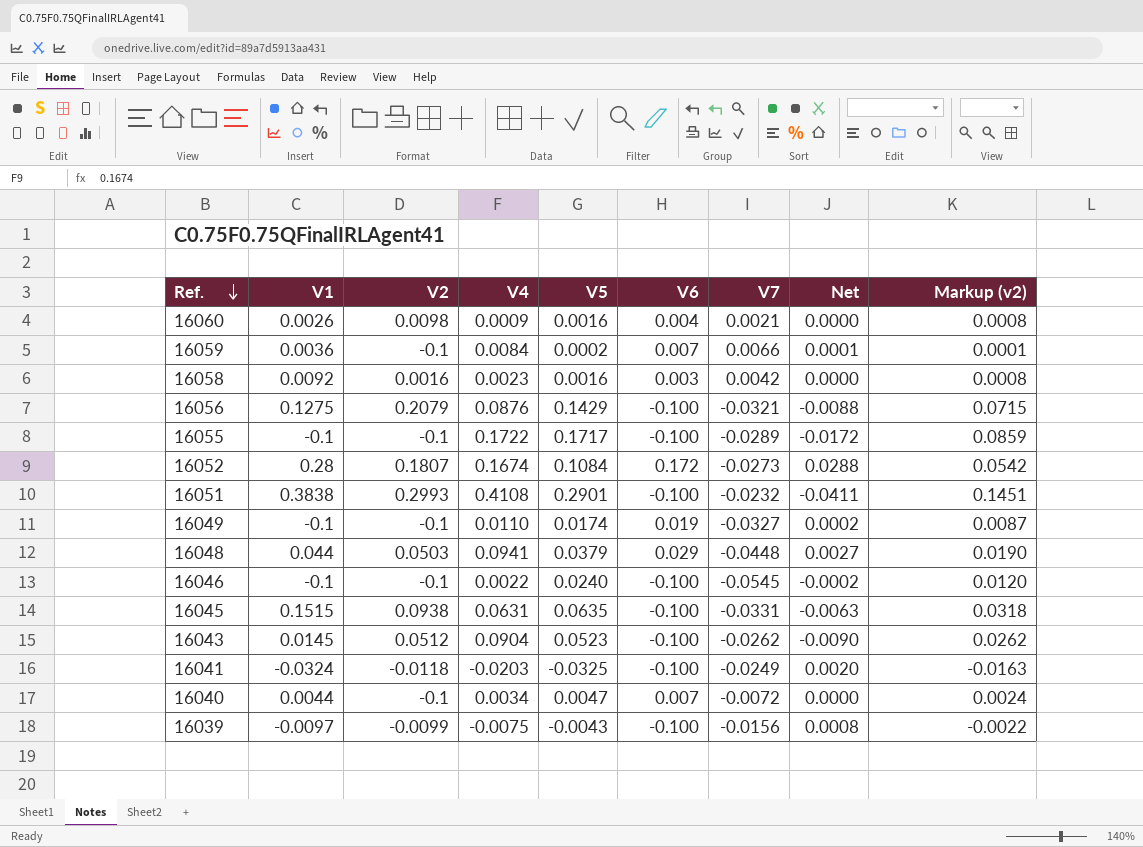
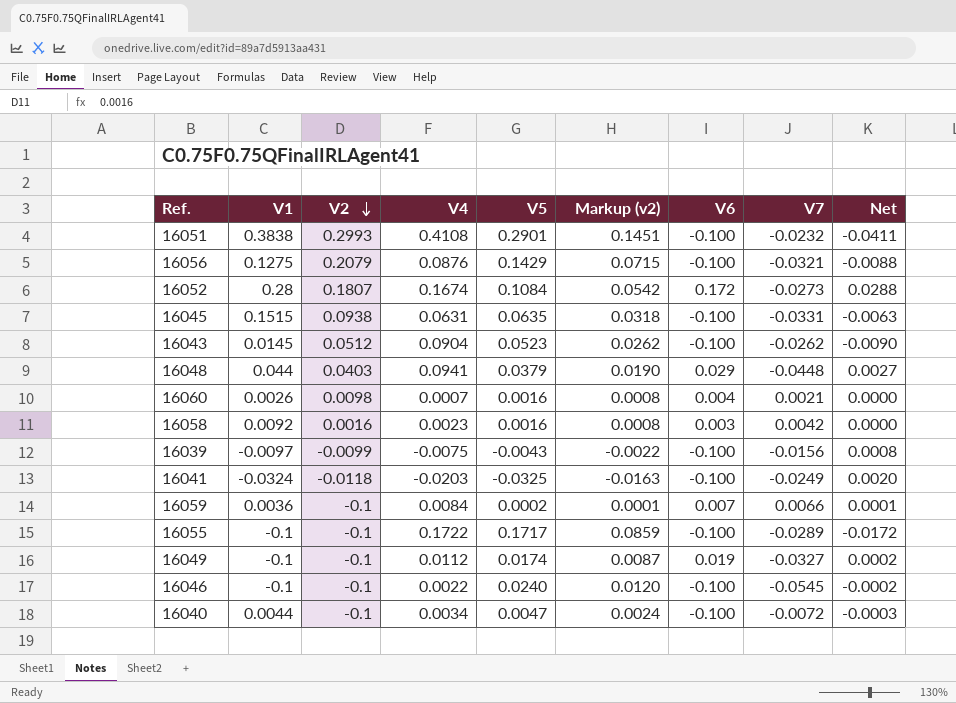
row order: Ref. descending -> V2 descending
column Markup (v2) | position: 9 -> 6
16048 | V2: 0.0503 -> 0.0403
16060 | V4: 0.0009 -> 0.0007
16049 | V4: 0.0110 -> 0.0112
16040 | V6: 0.007 -> -0.100
16040 | Net: 0.0000 -> -0.0003

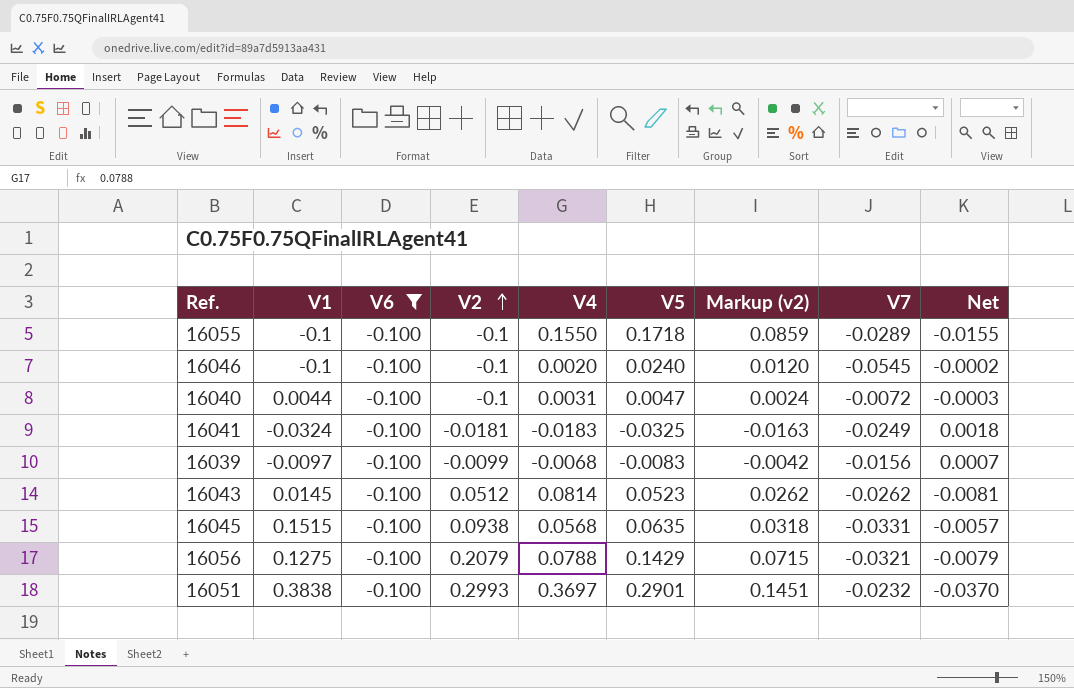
filter: none -> V6 = -0.100
row order: V2 descending -> V2 ascending
column V6 | position: 7 -> 3
16055 | V4: 0.1722 -> 0.1550
16055 | V5: 0.1717 -> 0.1718
16055 | Net: -0.0172 -> -0.0155
16046 | V4: 0.0022 -> 0.0020
16040 | V4: 0.0034 -> 0.0031
16041 | V2: -0.0118 -> -0.0181
16041 | V4: -0.0203 -> -0.0183
16041 | Net: 0.0020 -> 0.0018
16039 | V4: -0.0075 -> -0.0068
16039 | V5: -0.0043 -> -0.0083
16039 | Markup (v2): -0.0022 -> -0.0042
16039 | Net: 0.0008 -> 0.0007
16043 | V4: 0.0904 -> 0.0814
16043 | Net: -0.0090 -> -0.0081
16045 | V4: 0.0631 -> 0.0568
16045 | Net: -0.0063 -> -0.0057
16056 | V4: 0.0876 -> 0.0788
16056 | Net: -0.0088 -> -0.0079
16051 | V4: 0.4108 -> 0.3697
16051 | Net: -0.0411 -> -0.0370

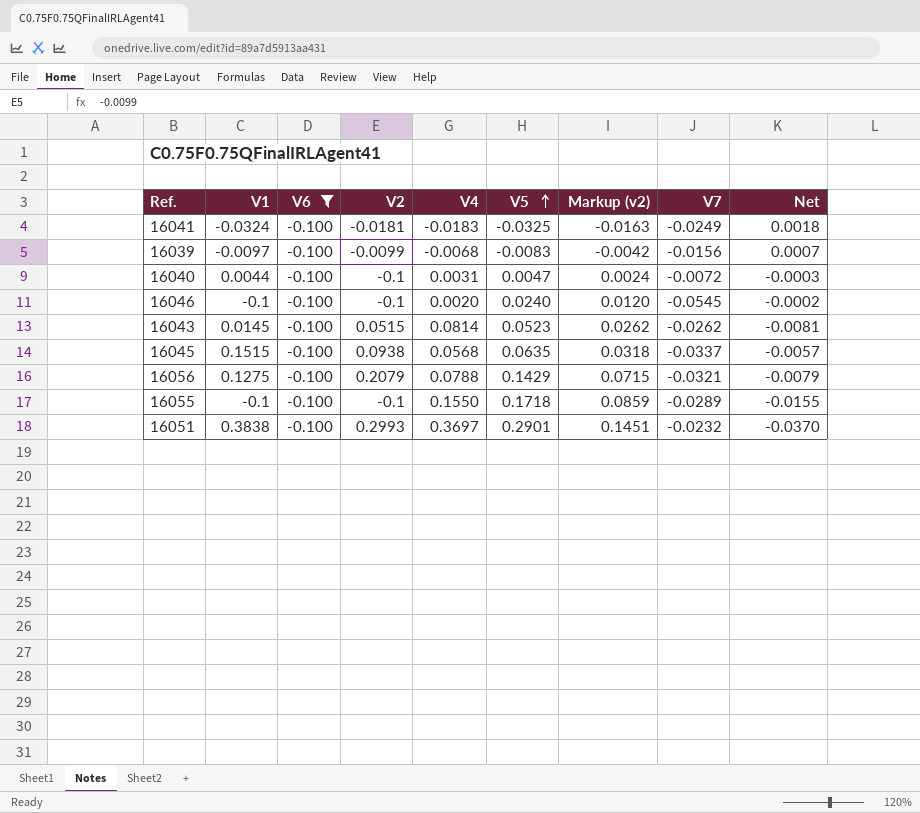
row order: V2 ascending -> V5 ascending
16043 | V2: 0.0512 -> 0.0515
16045 | V7: -0.0331 -> -0.0337

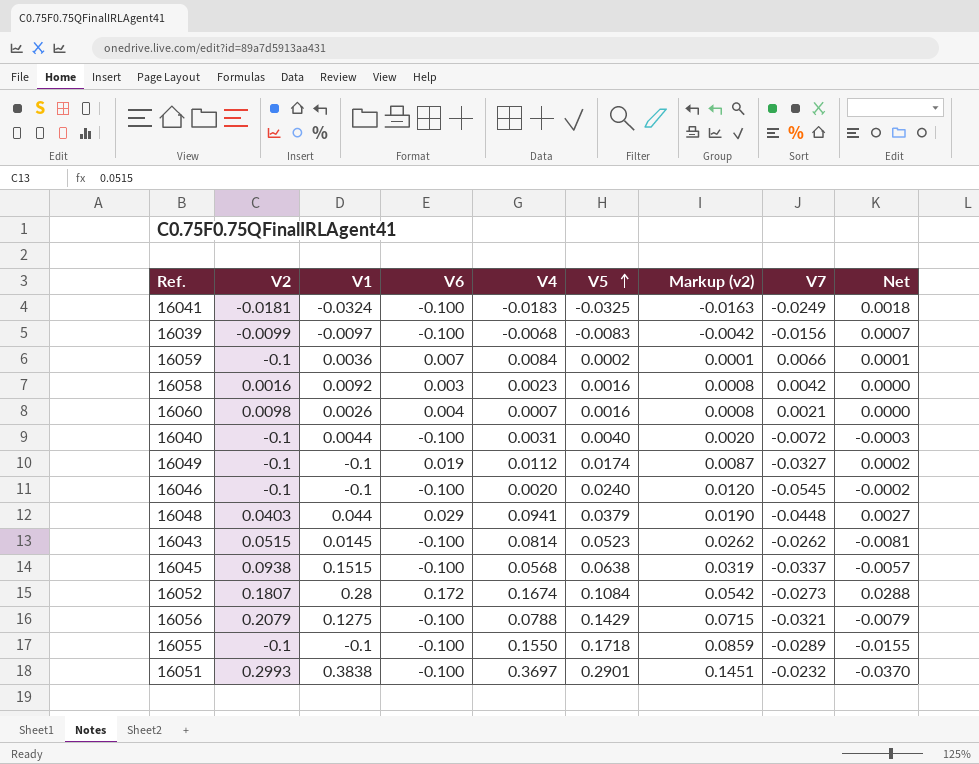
filter: V6 = -0.100 -> none
column V2 | position: 4 -> 2
16040 | V5: 0.0047 -> 0.0040
16040 | Markup (v2): 0.0024 -> 0.0020
16045 | V5: 0.0635 -> 0.0638
16045 | Markup (v2): 0.0318 -> 0.0319

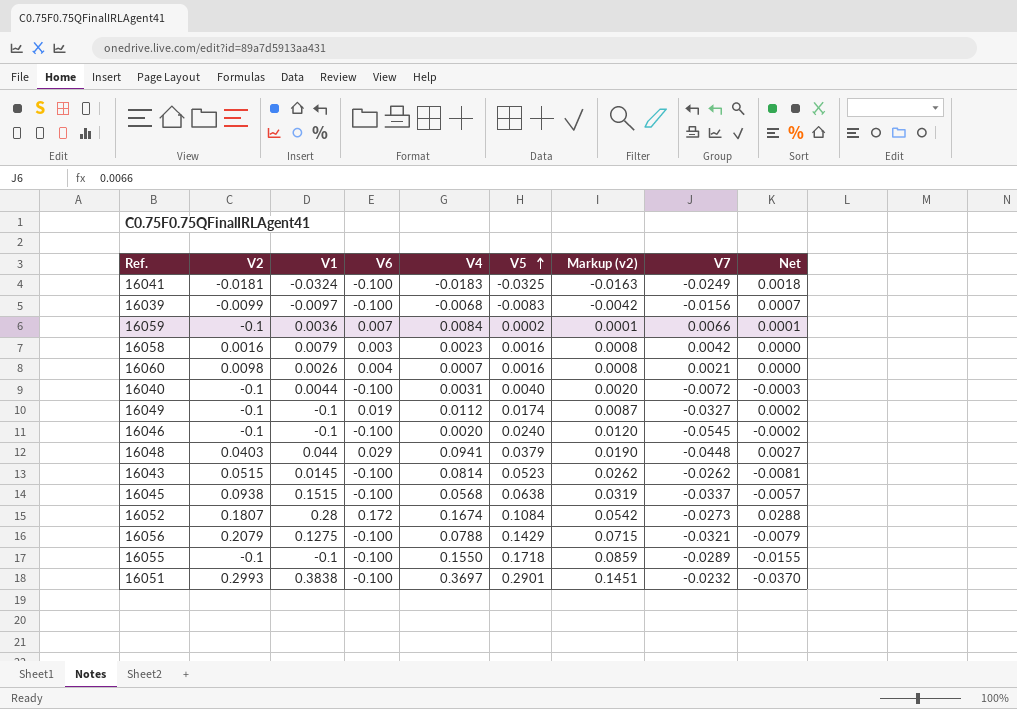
16058 | V1: 0.0092 -> 0.0079

